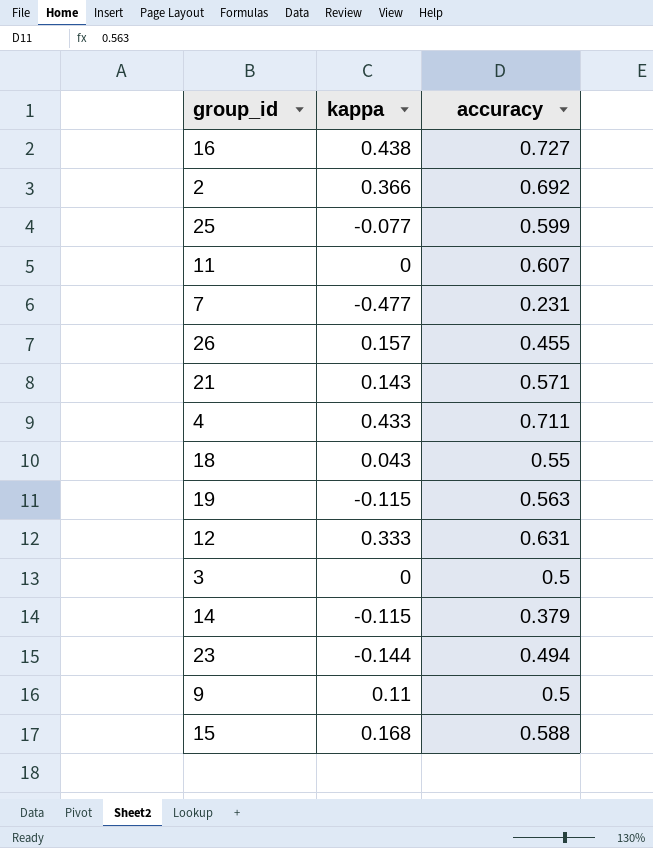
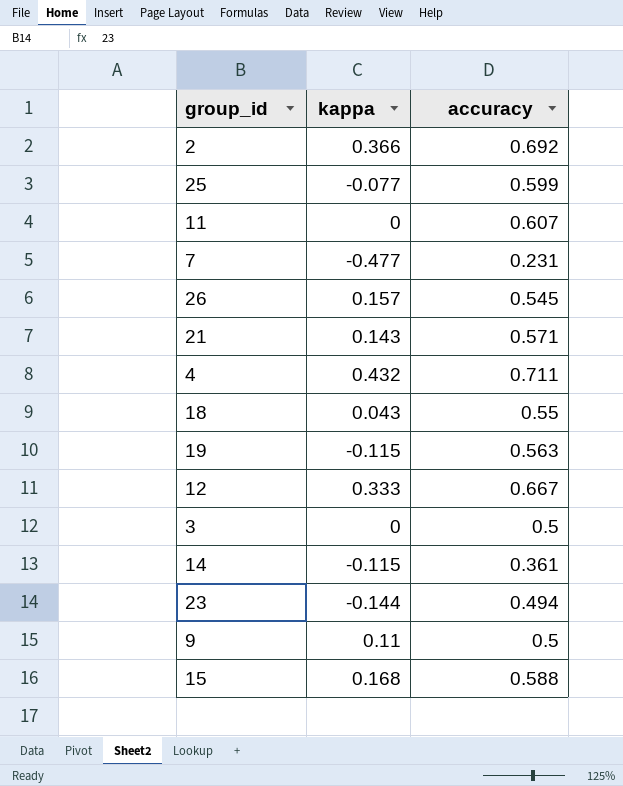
row 16: 0.438 | 0.727 -> none
26 | accuracy: 0.455 -> 0.545
4 | kappa: 0.433 -> 0.432
12 | accuracy: 0.631 -> 0.667
14 | accuracy: 0.379 -> 0.361

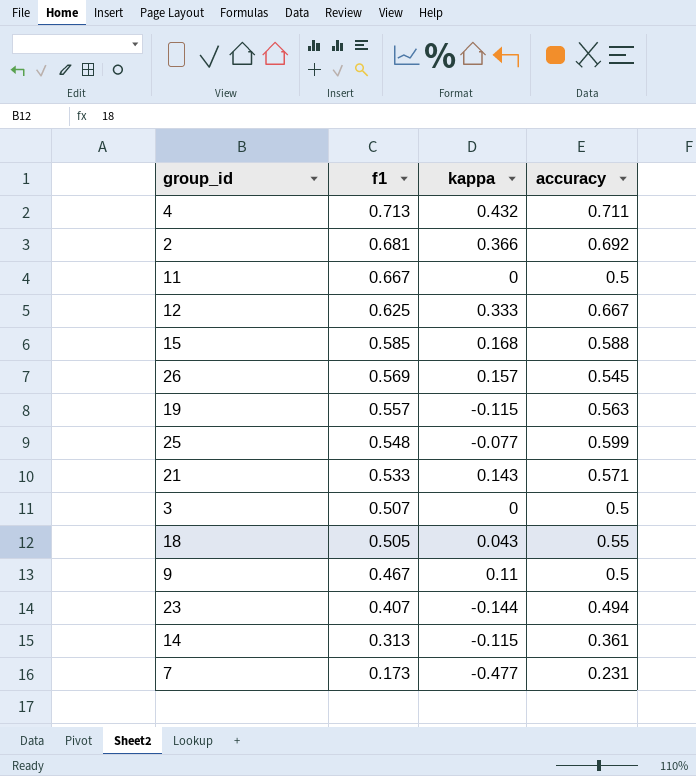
row order: none -> f1 descending
column f1 | position: none -> 2
11 | accuracy: 0.607 -> 0.5

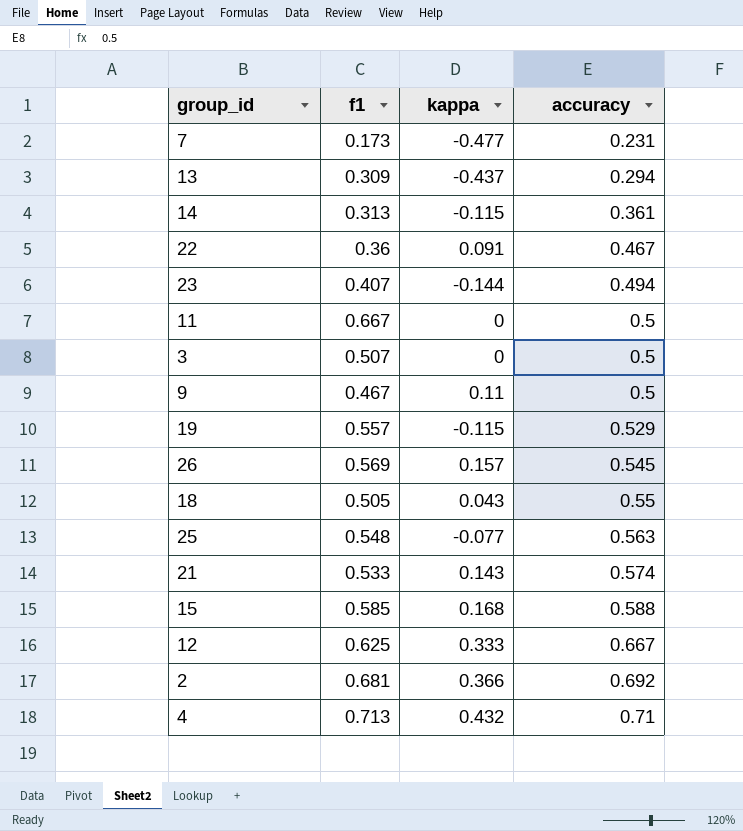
row order: f1 descending -> accuracy ascending
row 13: none -> 0.309 | -0.437 | 0.294
row 22: none -> 0.36 | 0.091 | 0.467
19 | accuracy: 0.563 -> 0.529
25 | accuracy: 0.599 -> 0.563
21 | accuracy: 0.571 -> 0.574
4 | accuracy: 0.711 -> 0.71

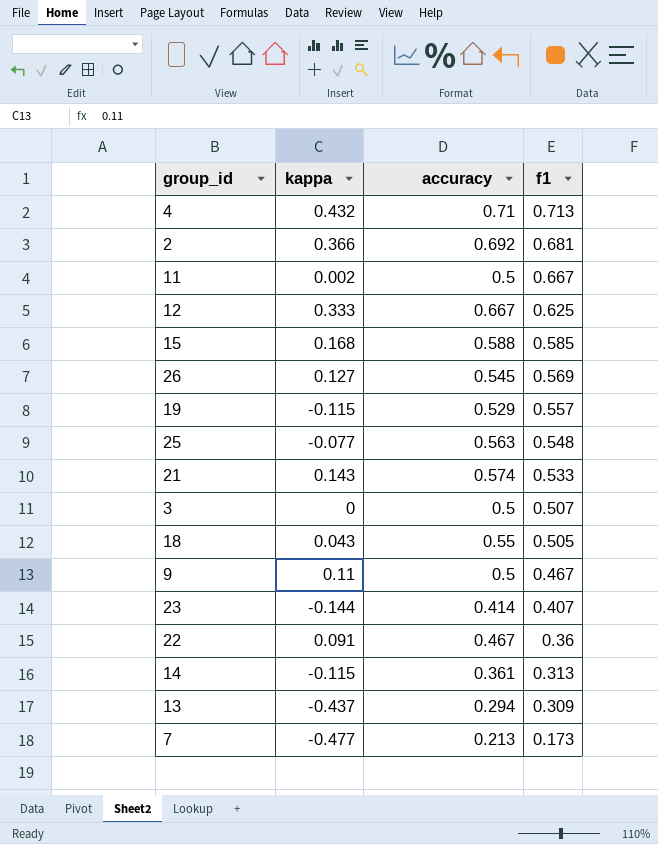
row order: accuracy ascending -> f1 descending
column f1 | position: 2 -> 4
11 | kappa: 0 -> 0.002
26 | kappa: 0.157 -> 0.127
23 | accuracy: 0.494 -> 0.414
7 | accuracy: 0.231 -> 0.213

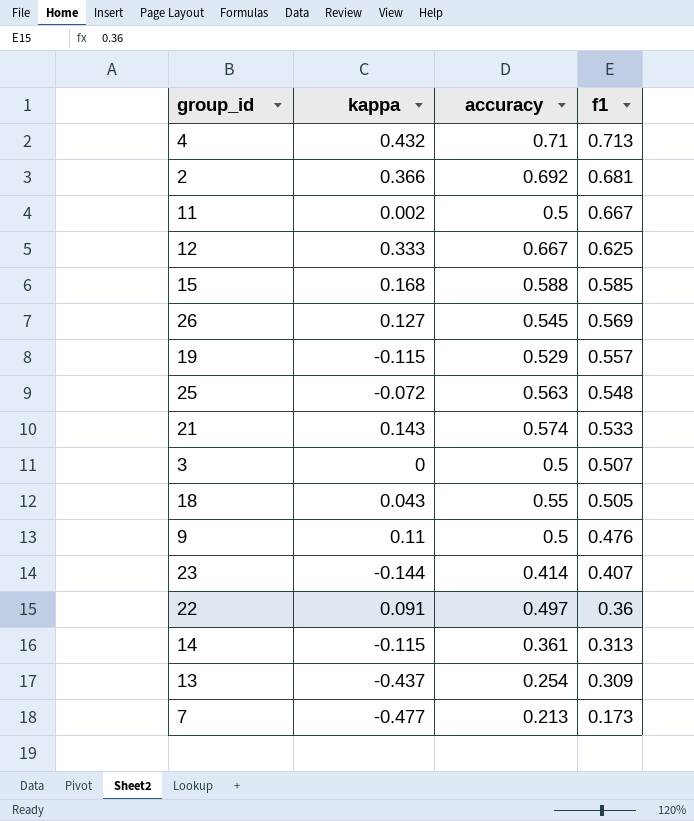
25 | kappa: -0.077 -> -0.072
9 | f1: 0.467 -> 0.476
22 | accuracy: 0.467 -> 0.497
13 | accuracy: 0.294 -> 0.254

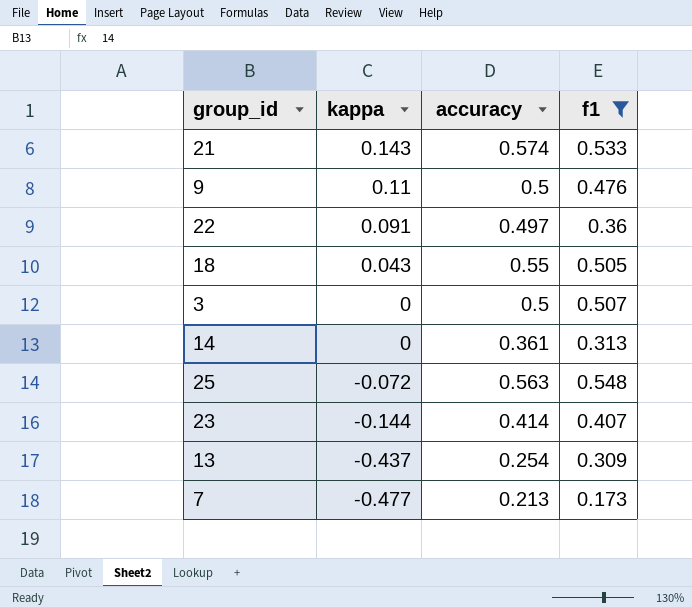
filter: none -> f1 <= 0.548
row order: f1 descending -> kappa descending
14 | kappa: -0.115 -> 0

